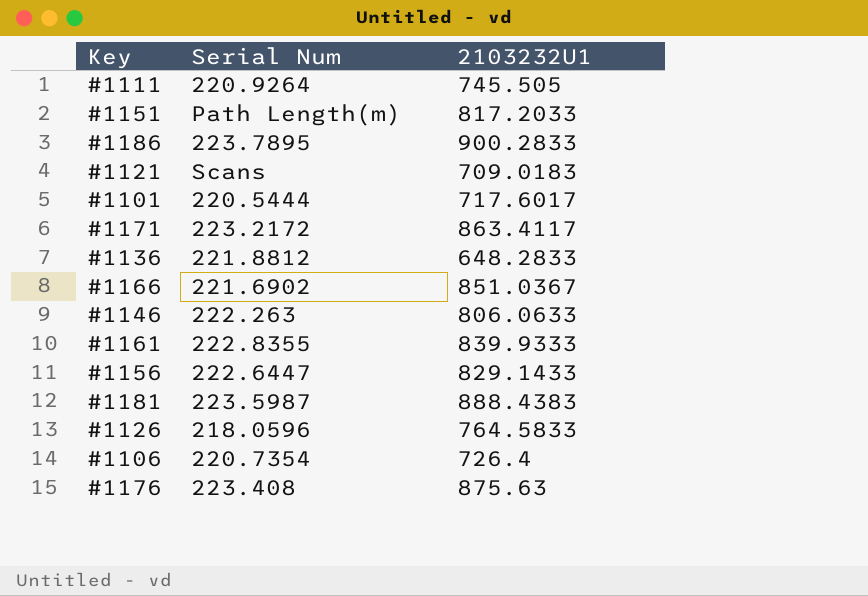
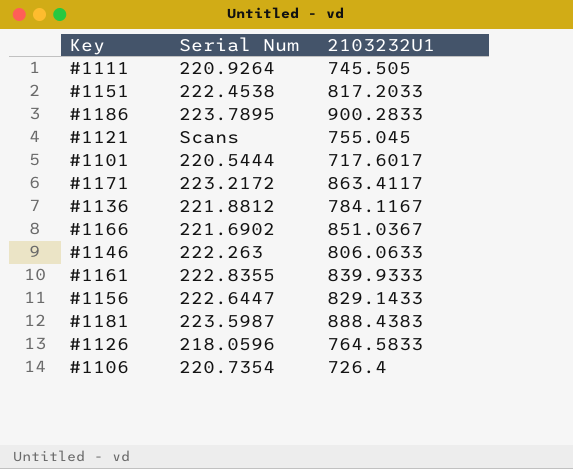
row #1176: 223.408 | 875.63 -> none
#1151 | Serial Num: Path Length(m) -> 222.4538
#1121 | 2103232U1: 709.0183 -> 755.045
#1136 | 2103232U1: 648.2833 -> 784.1167

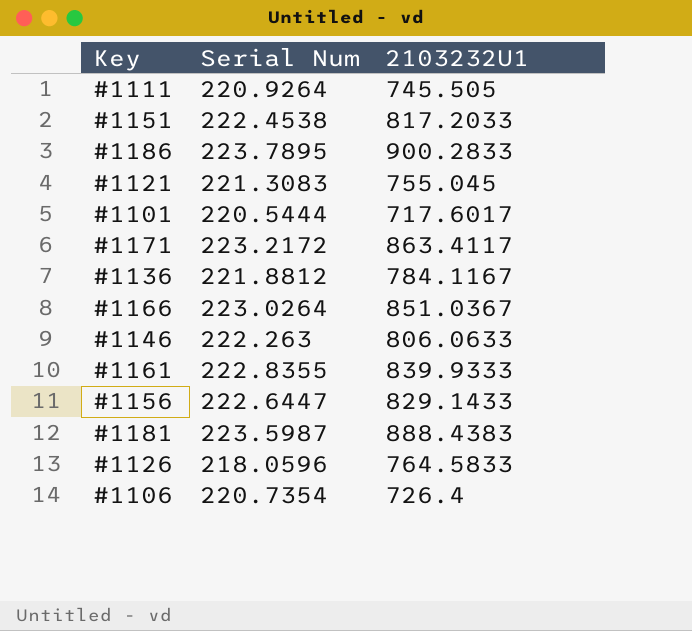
#1121 | Serial Num: Scans -> 221.3083
#1166 | Serial Num: 221.6902 -> 223.0264

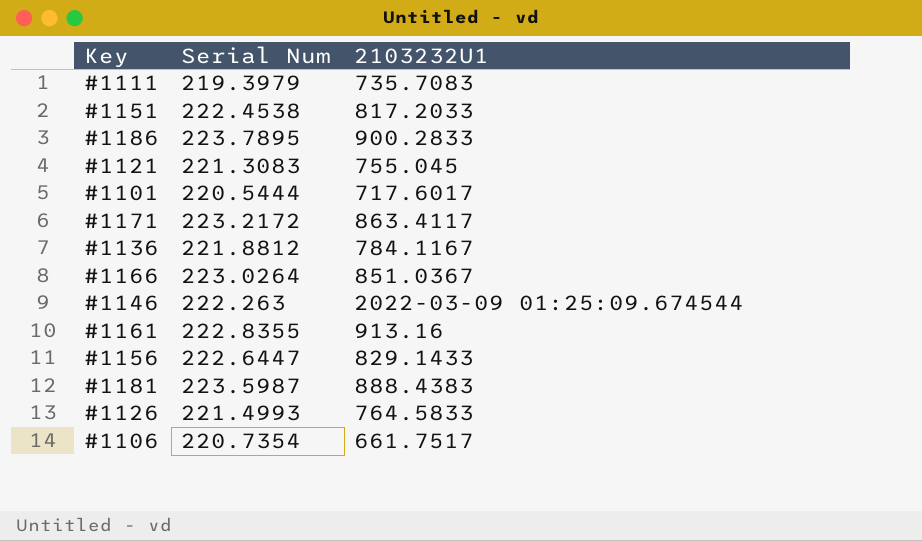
#1111 | Serial Num: 220.9264 -> 219.3979
#1111 | 2103232U1: 745.505 -> 735.7083
#1146 | 2103232U1: 806.0633 -> 2022-03-09 01:25:09.674544
#1161 | 2103232U1: 839.9333 -> 913.16
#1126 | Serial Num: 218.0596 -> 221.4993
#1106 | 2103232U1: 726.4 -> 661.7517

